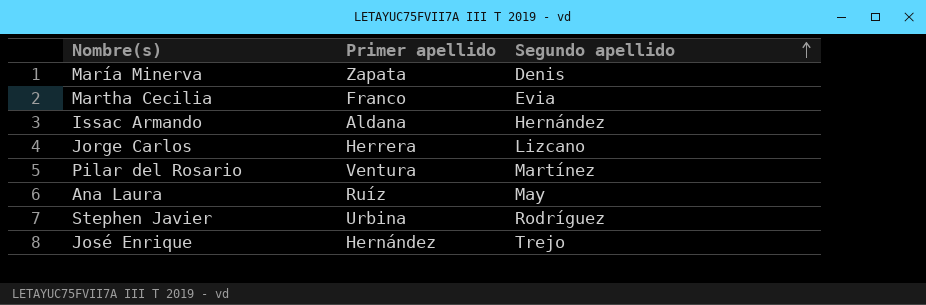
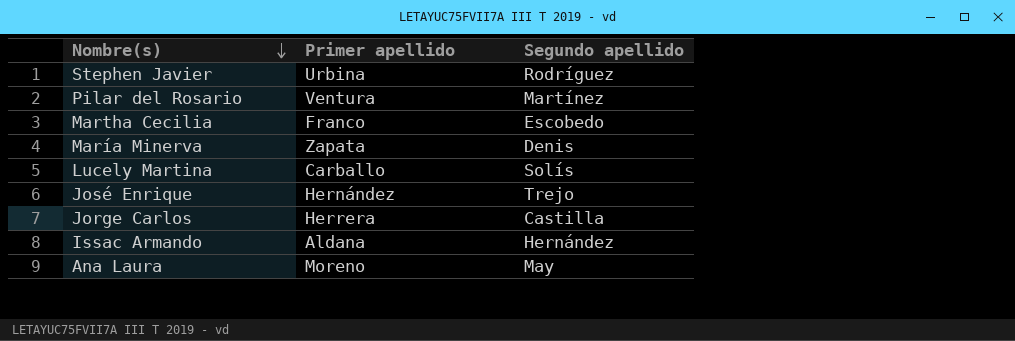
row order: Segundo apellido ascending -> Nombre(s) descending
Martha Cecilia | Segundo apellido: Evia -> Escobedo
row Lucely Martina: none -> Carballo | Solís
Jorge Carlos | Segundo apellido: Lizcano -> Castilla
Ana Laura | Primer apellido: Ruíz -> Moreno

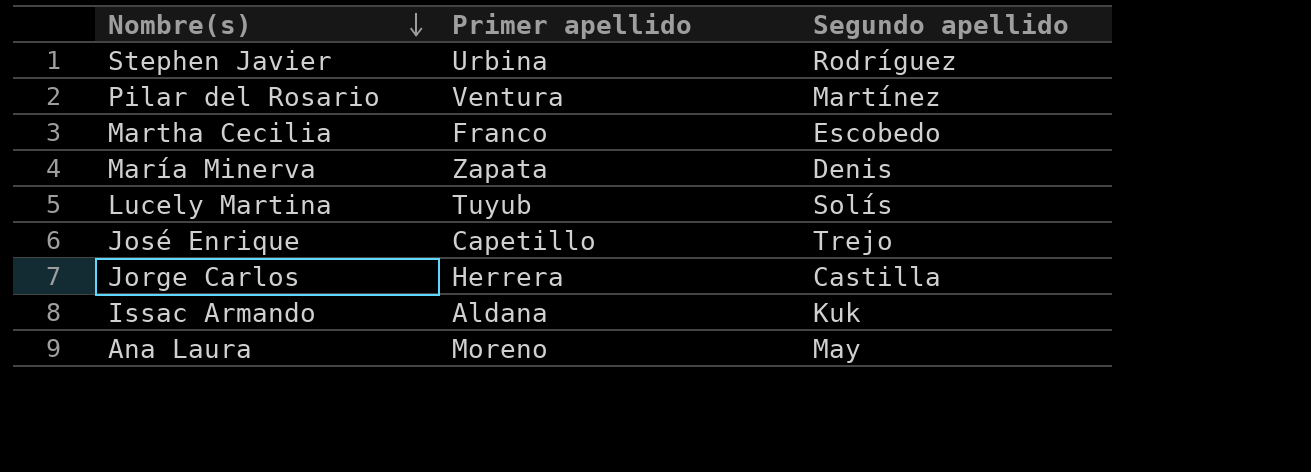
Lucely Martina | Primer apellido: Carballo -> Tuyub
José Enrique | Primer apellido: Hernández -> Capetillo
Issac Armando | Segundo apellido: Hernández -> Kuk

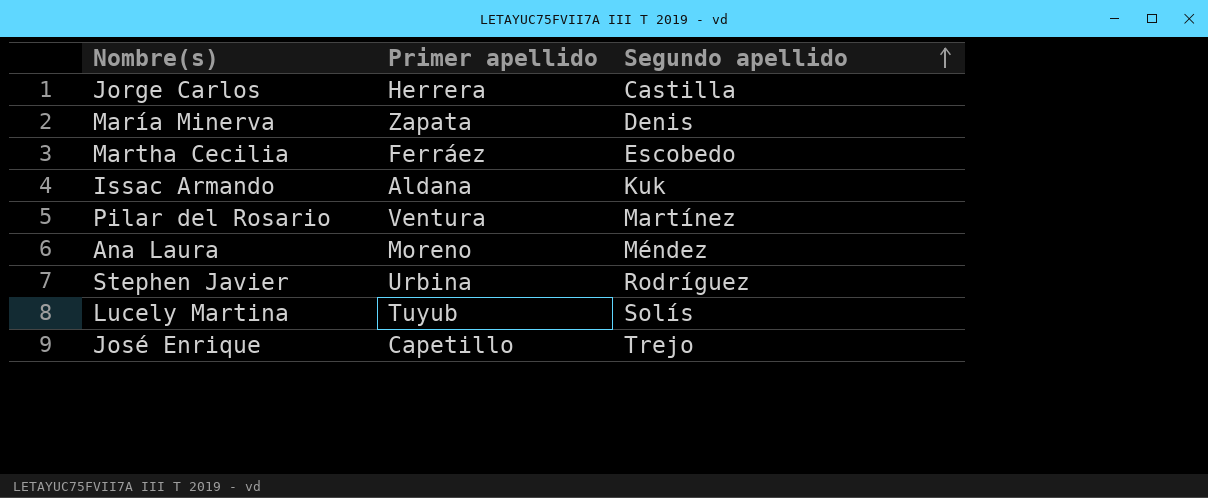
row order: Nombre(s) descending -> Segundo apellido ascending
Martha Cecilia | Primer apellido: Franco -> Ferráez
Ana Laura | Segundo apellido: May -> Méndez

